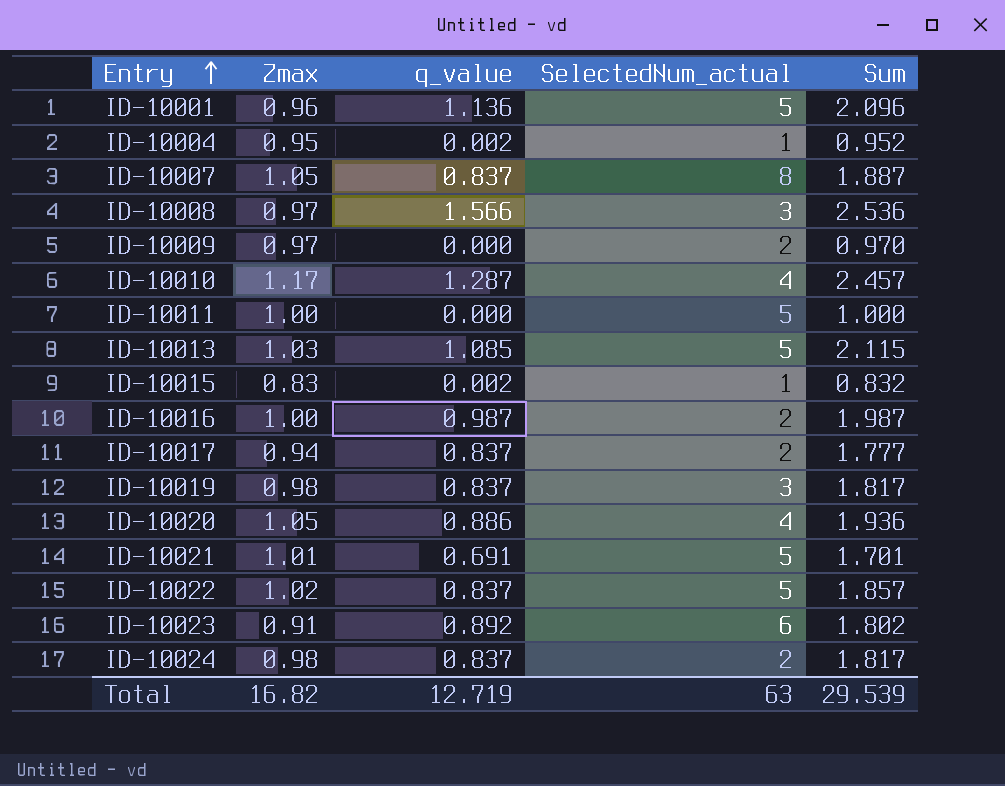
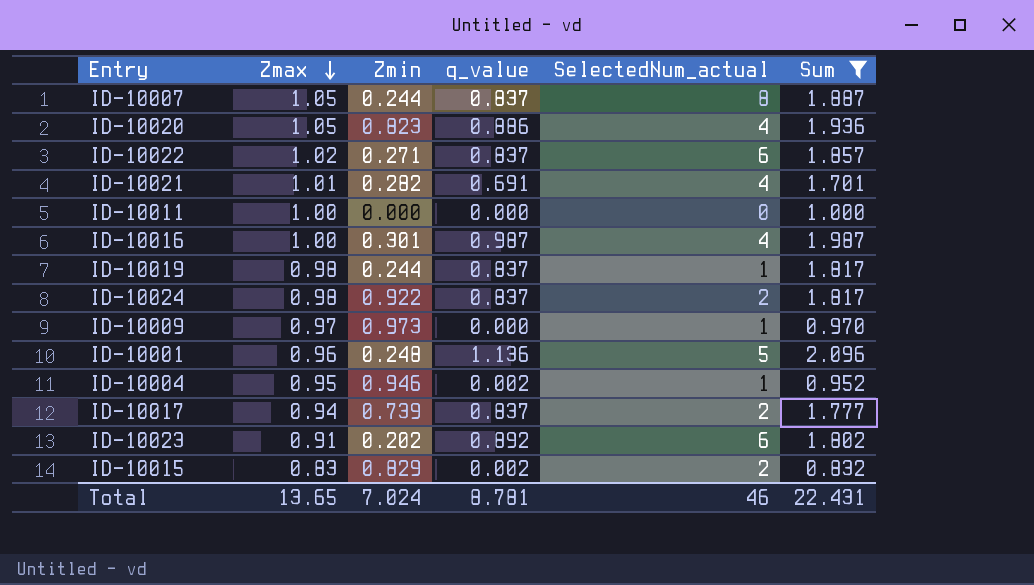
filter: none -> Sum <= 2.096
row order: Entry ascending -> Zmax descending
column Zmin | position: none -> 3
ID-10022 | SelectedNum_actual: 5 -> 6
ID-10021 | SelectedNum_actual: 5 -> 4
ID-10011 | SelectedNum_actual: 5 -> 0
ID-10016 | SelectedNum_actual: 2 -> 4
ID-10019 | SelectedNum_actual: 3 -> 1
ID-10009 | SelectedNum_actual: 2 -> 1
ID-10015 | SelectedNum_actual: 1 -> 2
Total | Zmax: 16.82 -> 13.65
Total | q_value: 12.719 -> 8.781
Total | SelectedNum_actual: 63 -> 46
Total | Sum: 29.539 -> 22.431

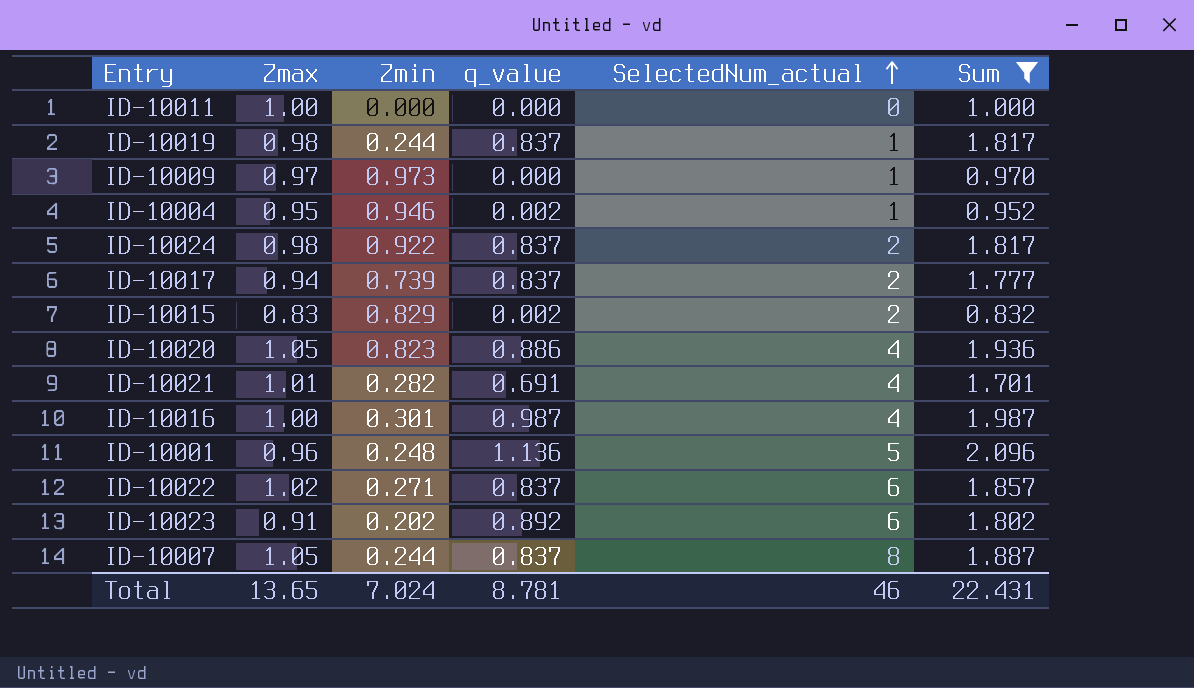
row order: Zmax descending -> SelectedNum_actual ascending

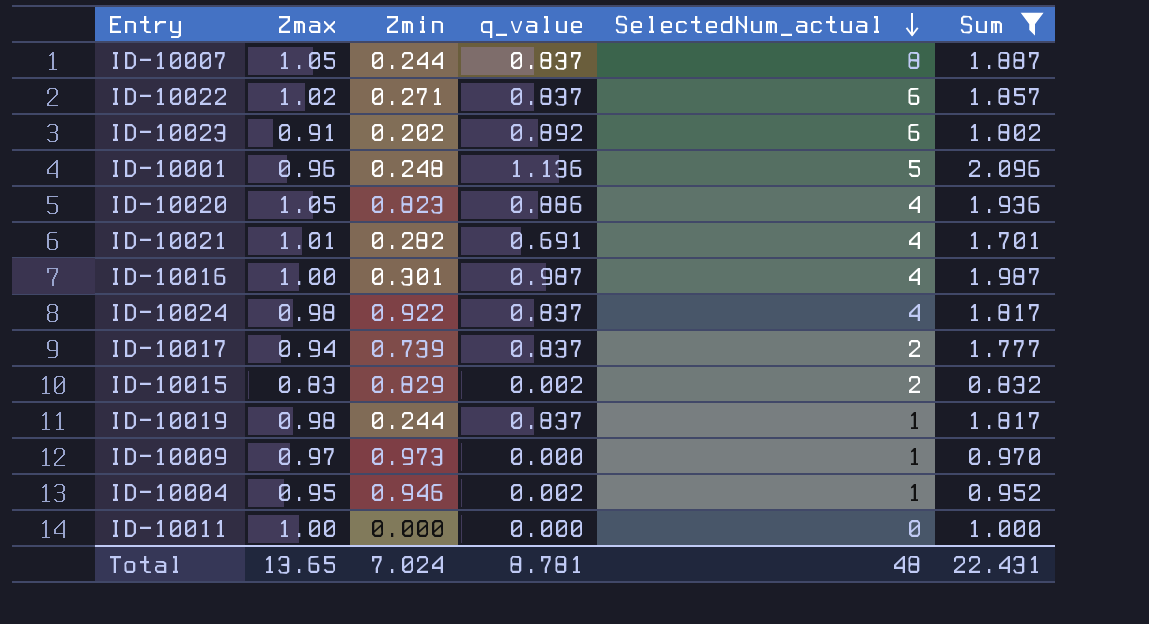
row order: SelectedNum_actual ascending -> SelectedNum_actual descending
ID-10024 | SelectedNum_actual: 2 -> 4
Total | SelectedNum_actual: 46 -> 48

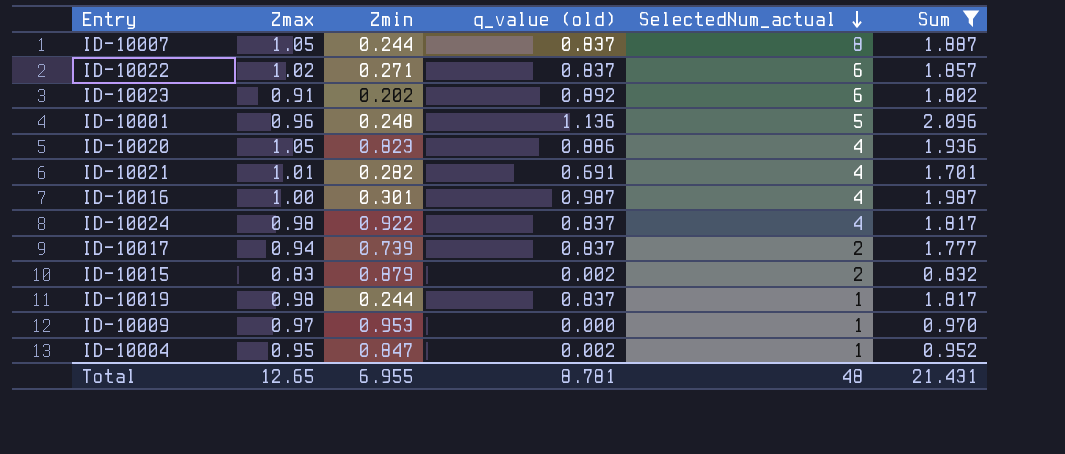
column name: q_value -> q_value (old)
row ID-10011: 1.00 | 0.000 | 0.000 | 0 | 1.000 -> none
ID-10015 | Zmin: 0.829 -> 0.879
ID-10009 | Zmin: 0.973 -> 0.953
ID-10004 | Zmin: 0.946 -> 0.847
Total | Zmax: 13.65 -> 12.65
Total | Zmin: 7.024 -> 6.955
Total | Sum: 22.431 -> 21.431

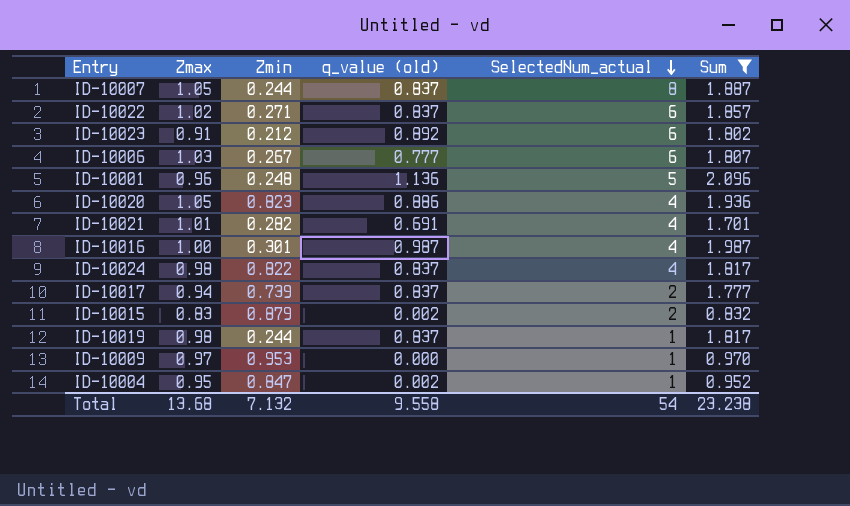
ID-10023 | Zmin: 0.202 -> 0.212
row ID-10006: none -> 1.03 | 0.267 | 0.777 | 6 | 1.807
ID-10024 | Zmin: 0.922 -> 0.822
Total | Zmax: 12.65 -> 13.68
Total | Zmin: 6.955 -> 7.132
Total | q_value (old): 8.781 -> 9.558
Total | SelectedNum_actual: 48 -> 54
Total | Sum: 21.431 -> 23.238

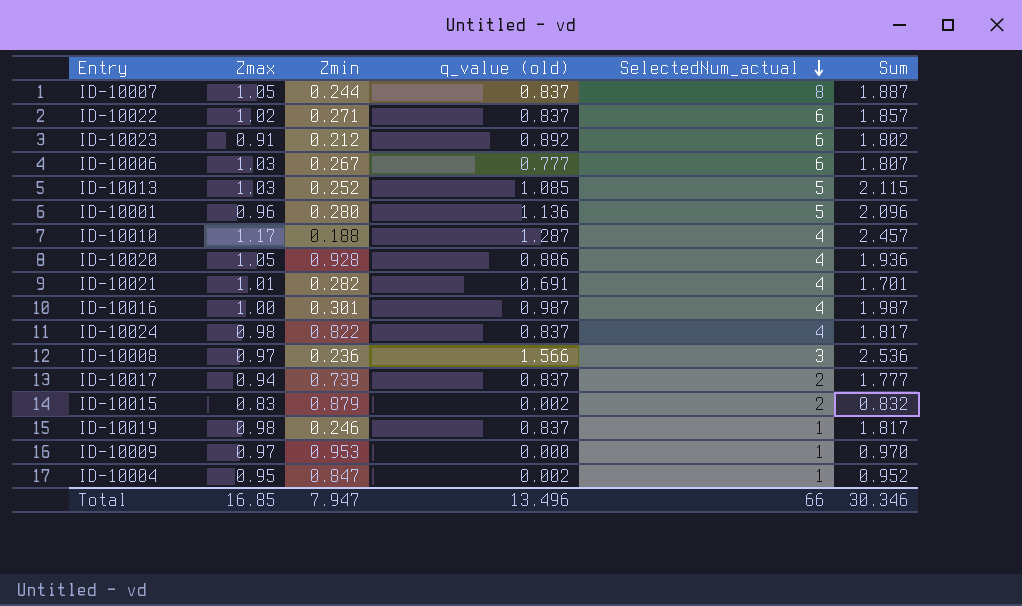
filter: Sum <= 2.096 -> none
ID-10001 | Zmin: 0.248 -> 0.280
ID-10020 | Zmin: 0.823 -> 0.928
ID-10019 | Zmin: 0.244 -> 0.246
Total | Zmax: 13.68 -> 16.85
Total | Zmin: 7.132 -> 7.947
Total | q_value (old): 9.558 -> 13.496
Total | SelectedNum_actual: 54 -> 66
Total | Sum: 23.238 -> 30.346

